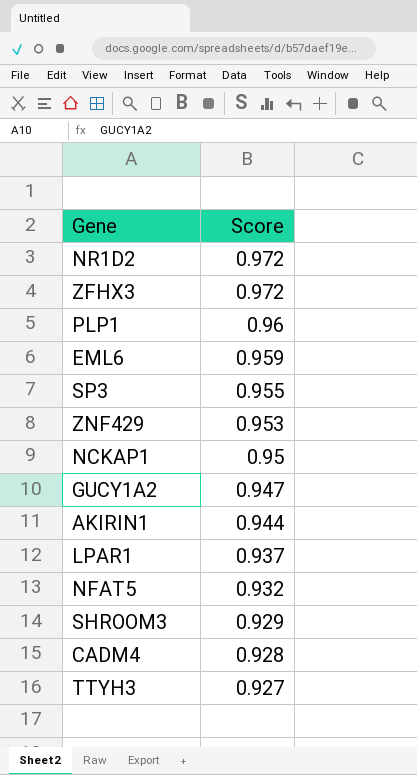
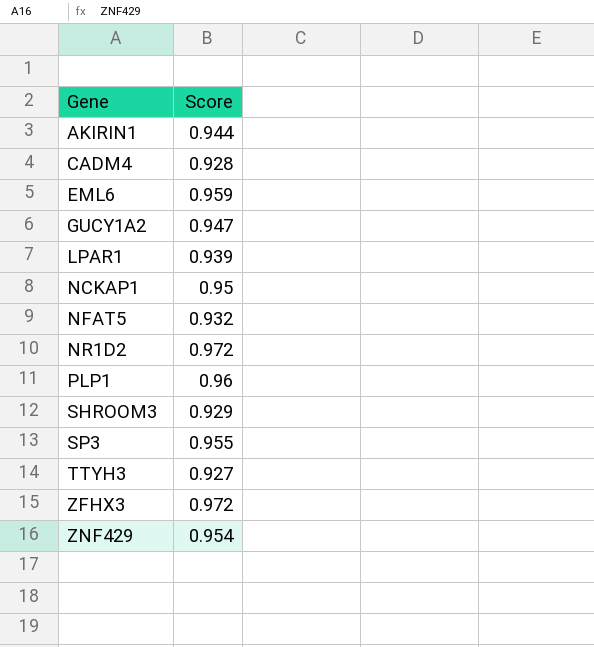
row order: Score descending -> Gene ascending
LPAR1 | Score: 0.937 -> 0.939
ZNF429 | Score: 0.953 -> 0.954

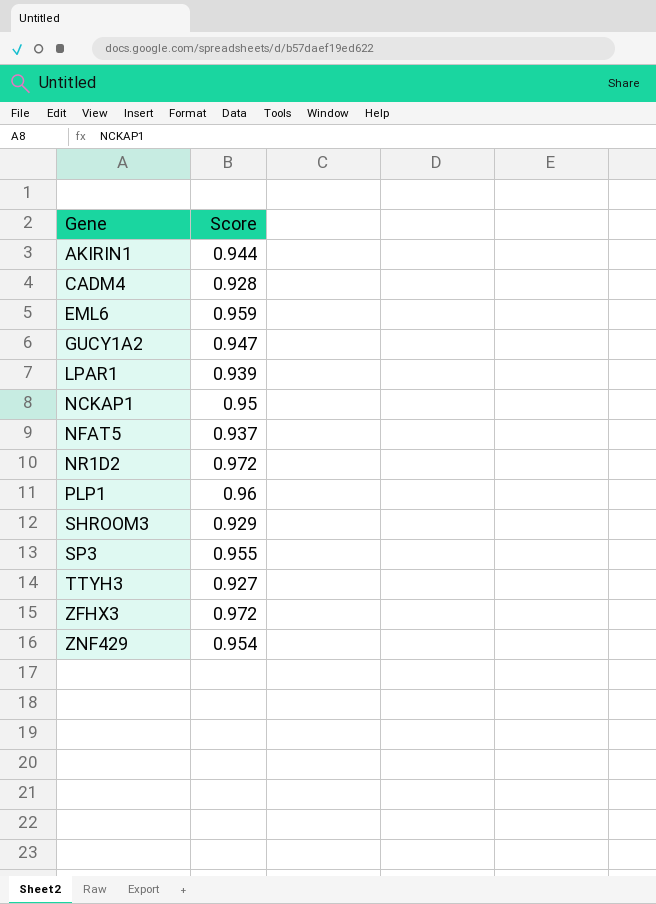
NFAT5 | Score: 0.932 -> 0.937

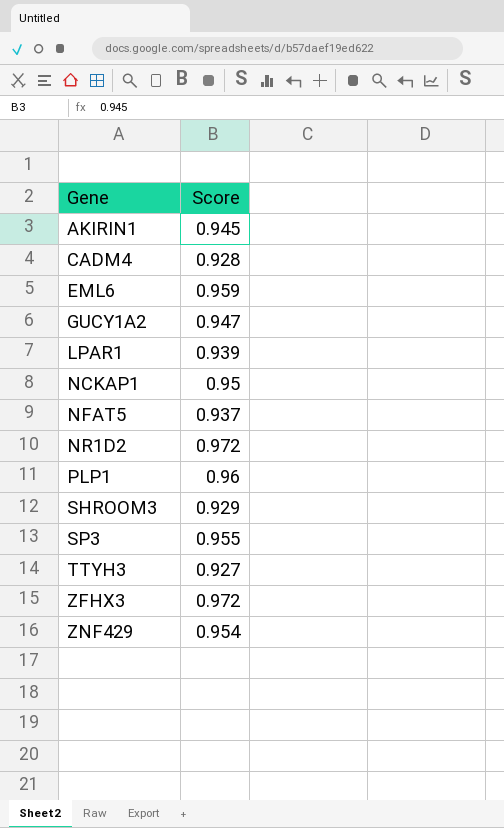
AKIRIN1 | Score: 0.944 -> 0.945

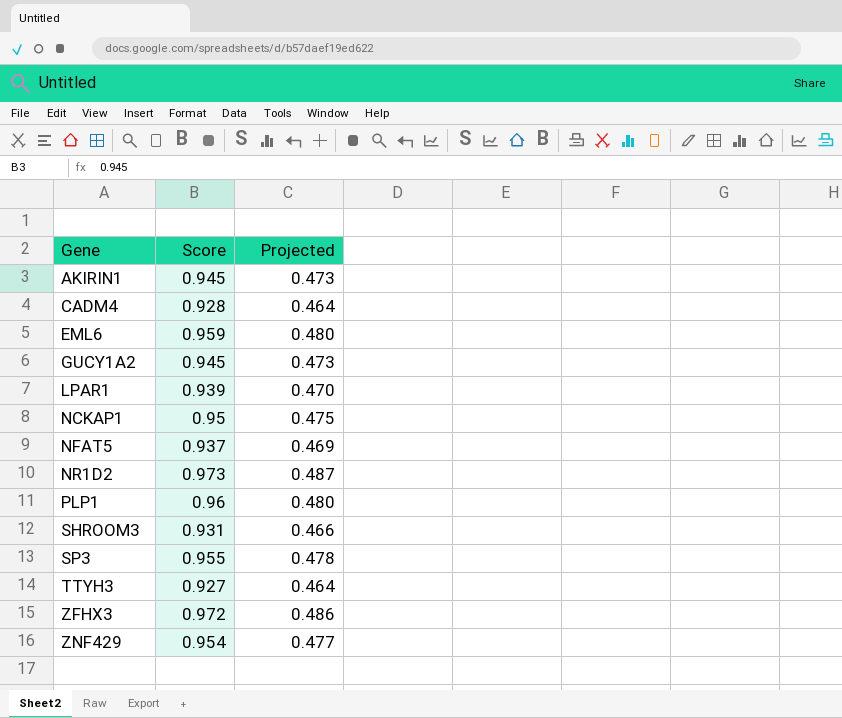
column Projected | formula: none -> [Score] * 0.5
GUCY1A2 | Score: 0.947 -> 0.945
NR1D2 | Score: 0.972 -> 0.973
SHROOM3 | Score: 0.929 -> 0.931

